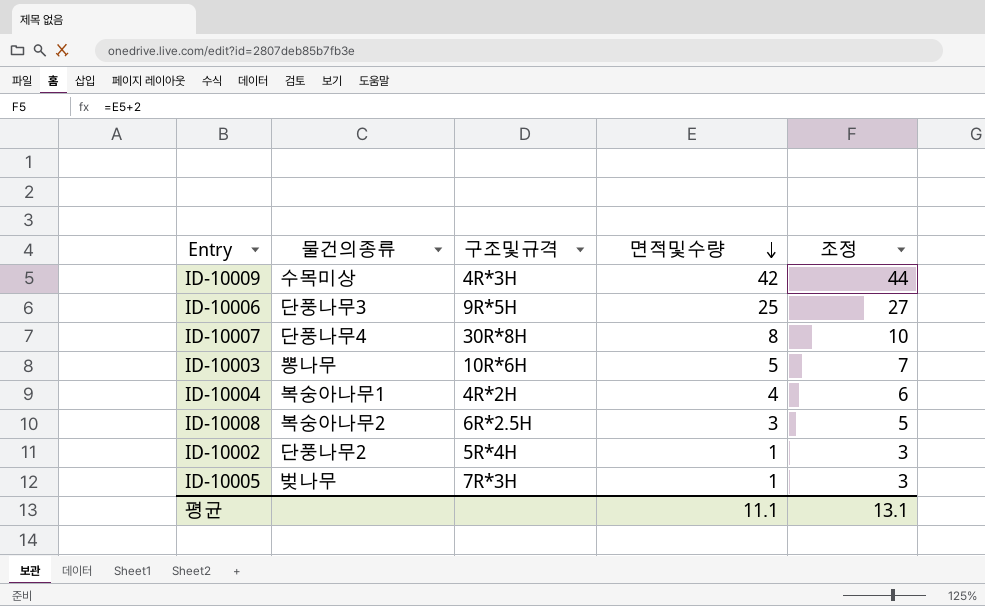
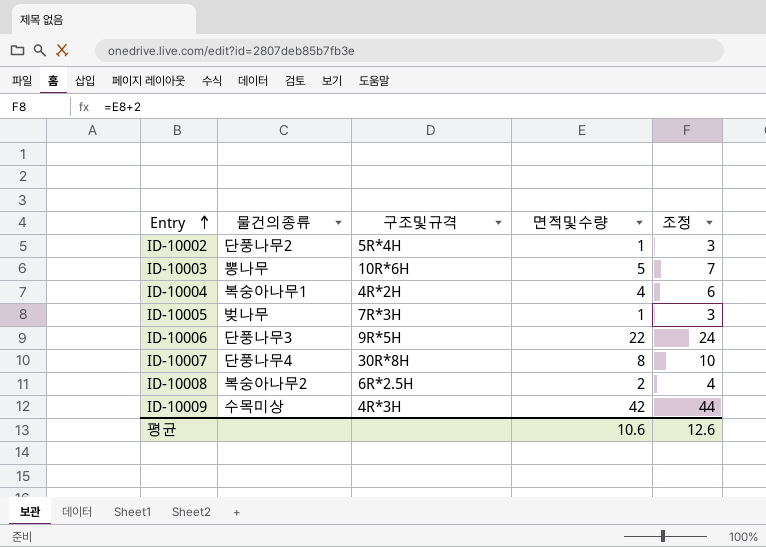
row order: 면적및수량 descending -> Entry ascending
ID-10006 | 면적및수량: 25 -> 22
ID-10006 | 조정: 27 -> 24
ID-10008 | 면적및수량: 3 -> 2
ID-10008 | 조정: 5 -> 4
평균 | 면적및수량: 11.1 -> 10.6
평균 | 조정: 13.1 -> 12.6

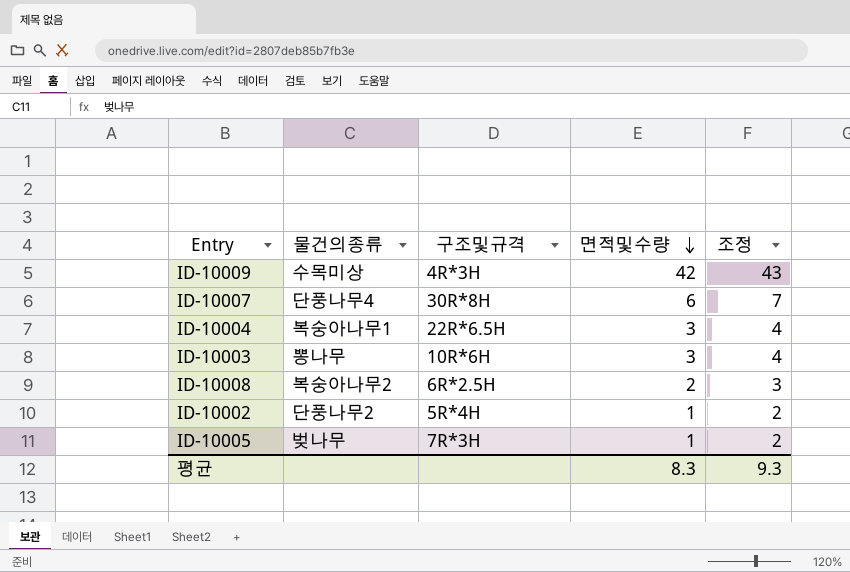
row order: Entry ascending -> 면적및수량 descending
column 조정 | formula: [면적및수량] + 2 -> [면적및수량] + 1
row ID-10006: 단풍나무3 | 9R*5H | 22 | 24 -> none
ID-10007 | 면적및수량: 8 -> 6
ID-10004 | 구조및규격: 4R*2H -> 22R*6.5H
ID-10004 | 면적및수량: 4 -> 3
ID-10003 | 면적및수량: 5 -> 3
평균 | 면적및수량: 10.6 -> 8.3
평균 | 조정: 12.6 -> 9.3

